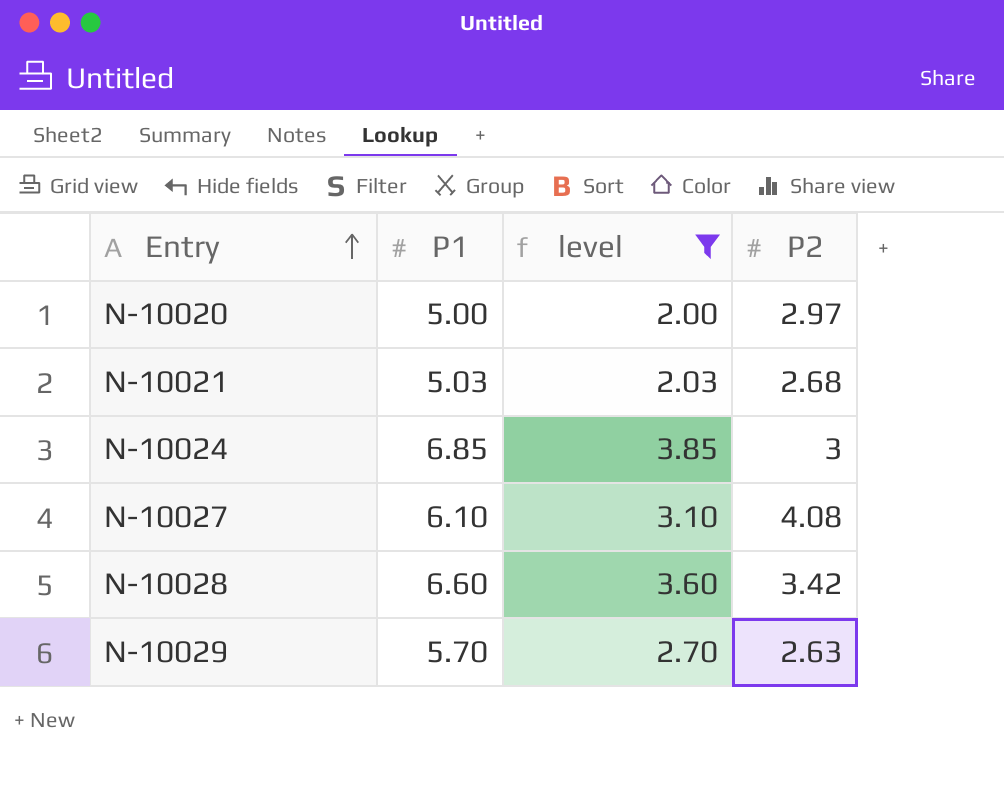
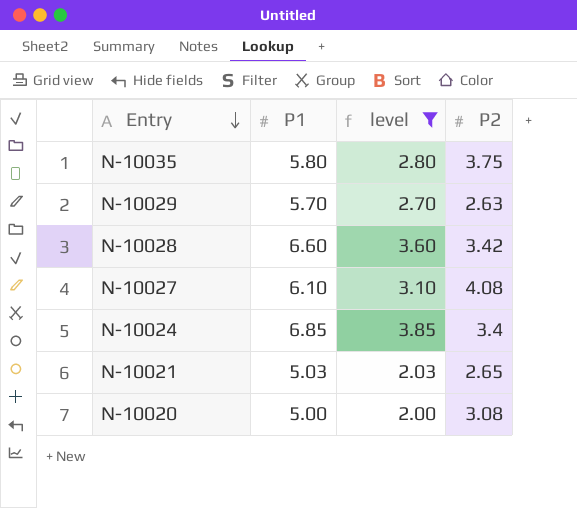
row order: Entry ascending -> Entry descending
row N-10035: none -> 5.80 | 2.80 | 3.75
N-10024 | P2: 3 -> 3.4
N-10021 | P2: 2.68 -> 2.65
N-10020 | P2: 2.97 -> 3.08

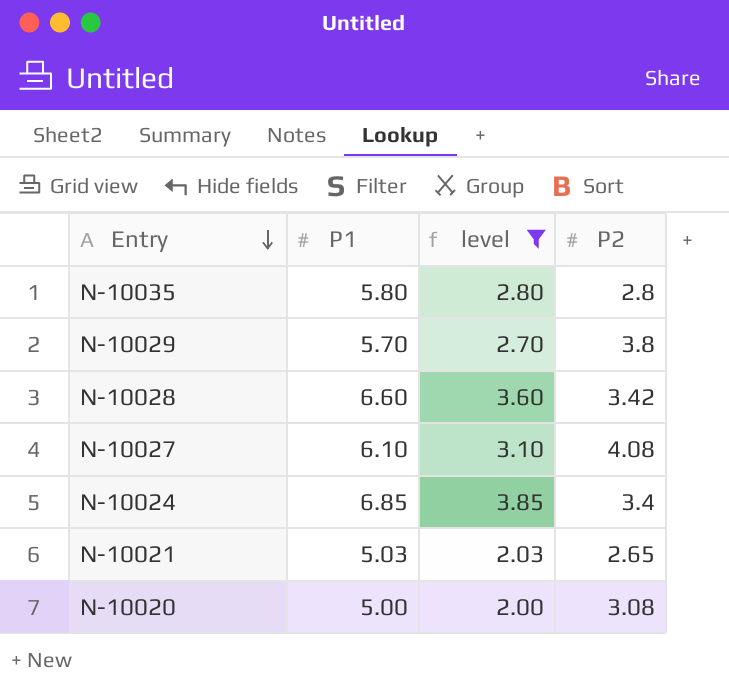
N-10035 | P2: 3.75 -> 2.8
N-10029 | P2: 2.63 -> 3.8

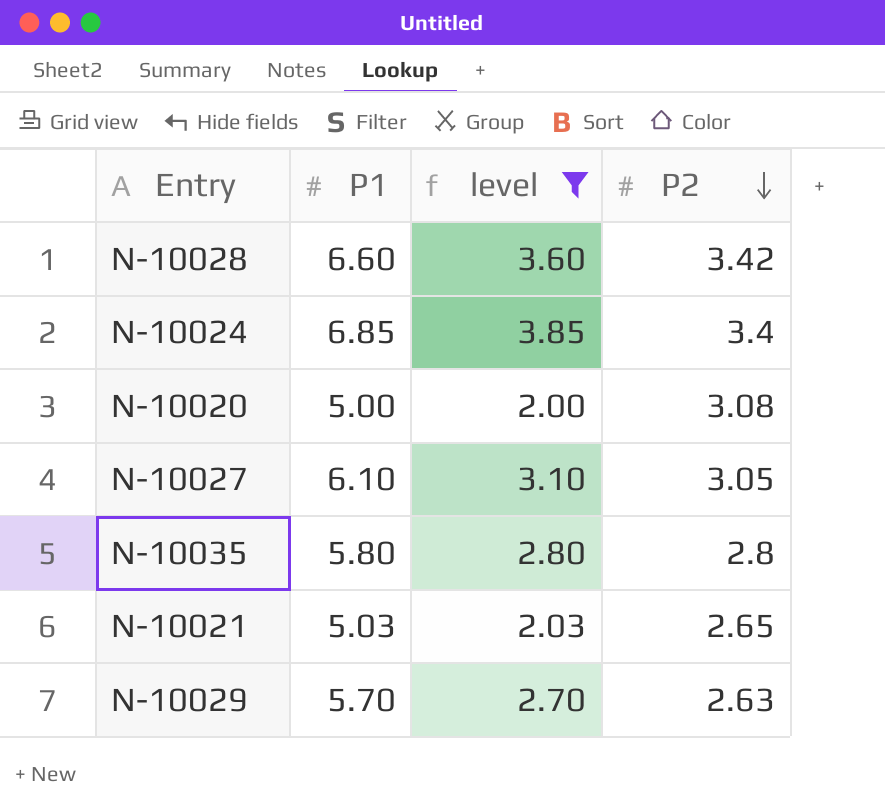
row order: Entry descending -> P2 descending
N-10027 | P2: 4.08 -> 3.05
N-10029 | P2: 3.8 -> 2.63

